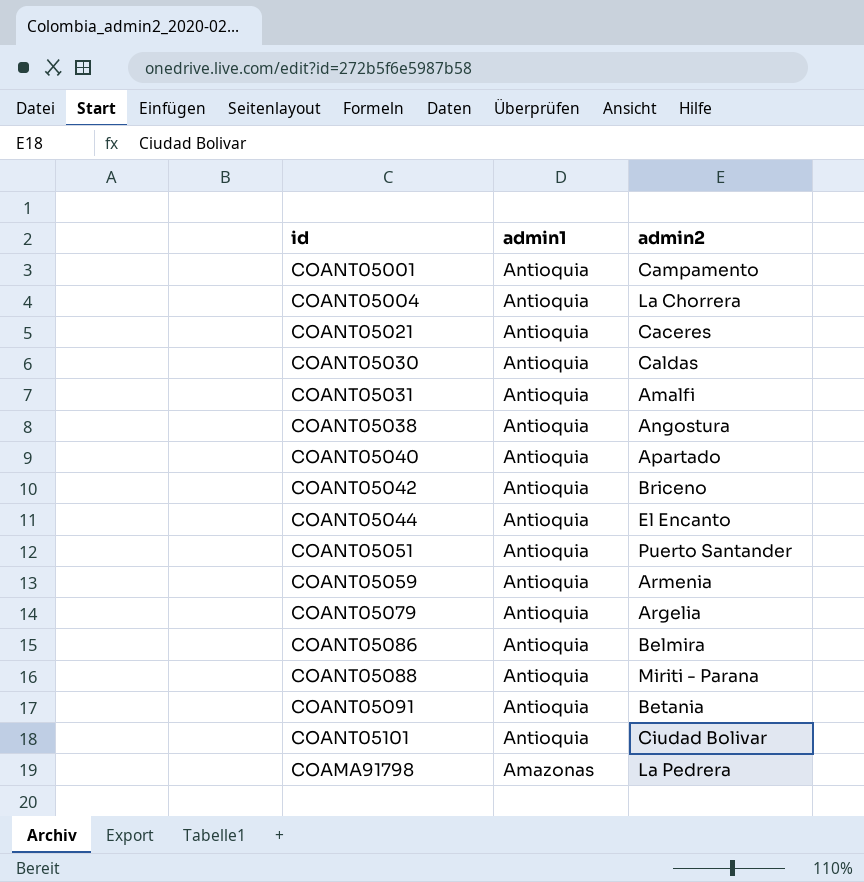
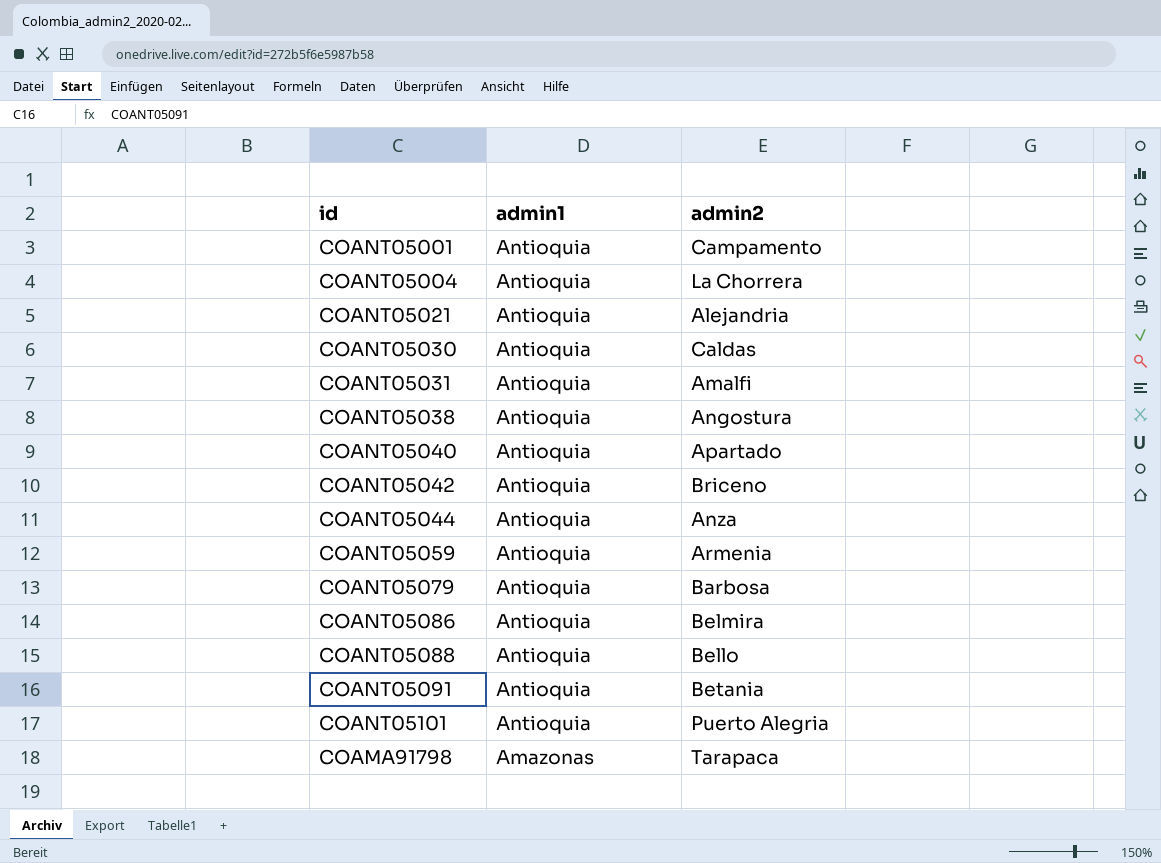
row COANT05051: Antioquia | Puerto Santander -> none
COANT05021 | admin2: Caceres -> Alejandria
COANT05044 | admin2: El Encanto -> Anza
COANT05079 | admin2: Argelia -> Barbosa
COANT05088 | admin2: Miriti - Parana -> Bello
COANT05101 | admin2: Ciudad Bolivar -> Puerto Alegria
COAMA91798 | admin2: La Pedrera -> Tarapaca

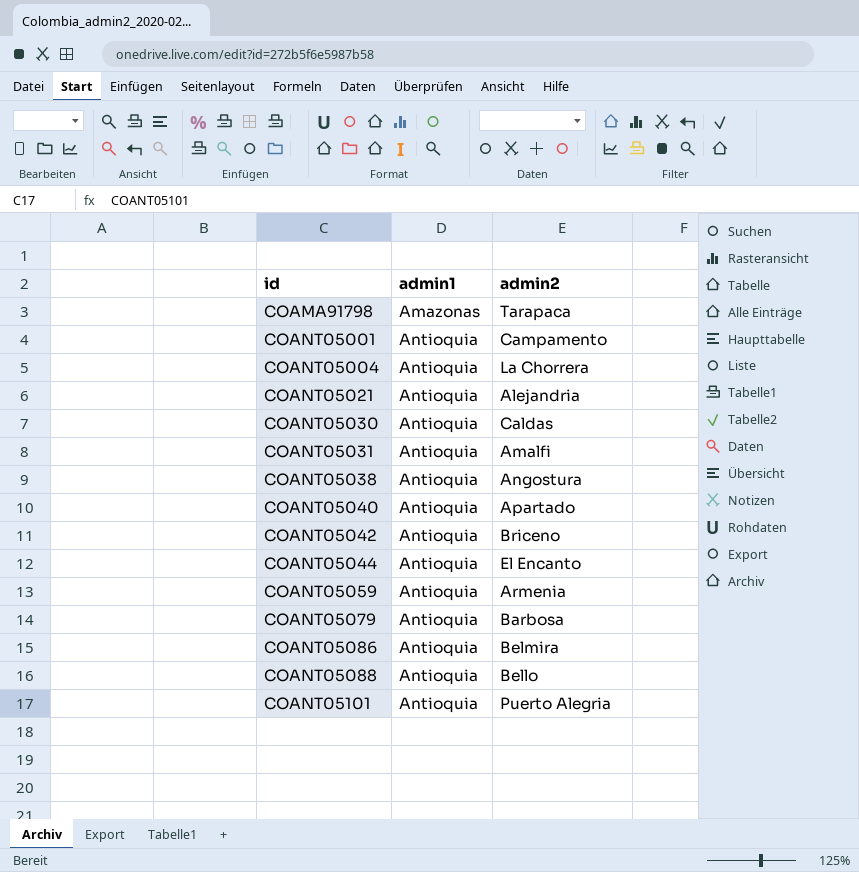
row order: admin1 descending -> id ascending
row COANT05091: Antioquia | Betania -> none
COANT05044 | admin2: Anza -> El Encanto

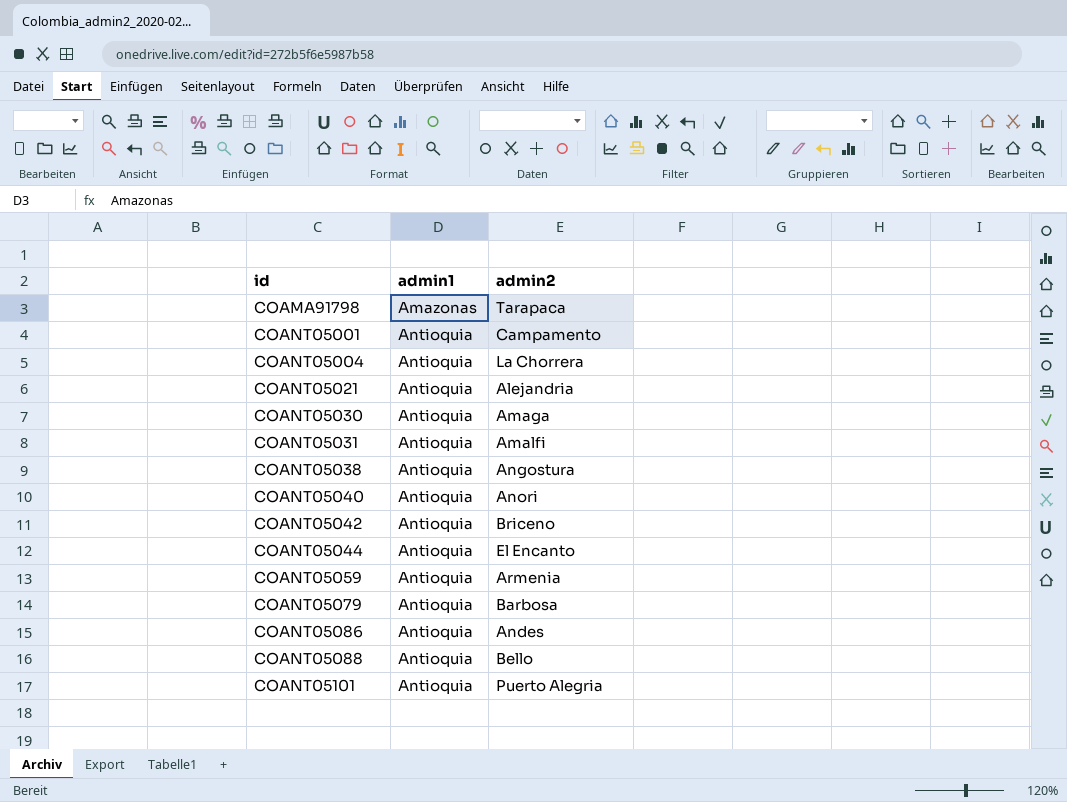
COANT05030 | admin2: Caldas -> Amaga
COANT05040 | admin2: Apartado -> Anori
COANT05086 | admin2: Belmira -> Andes

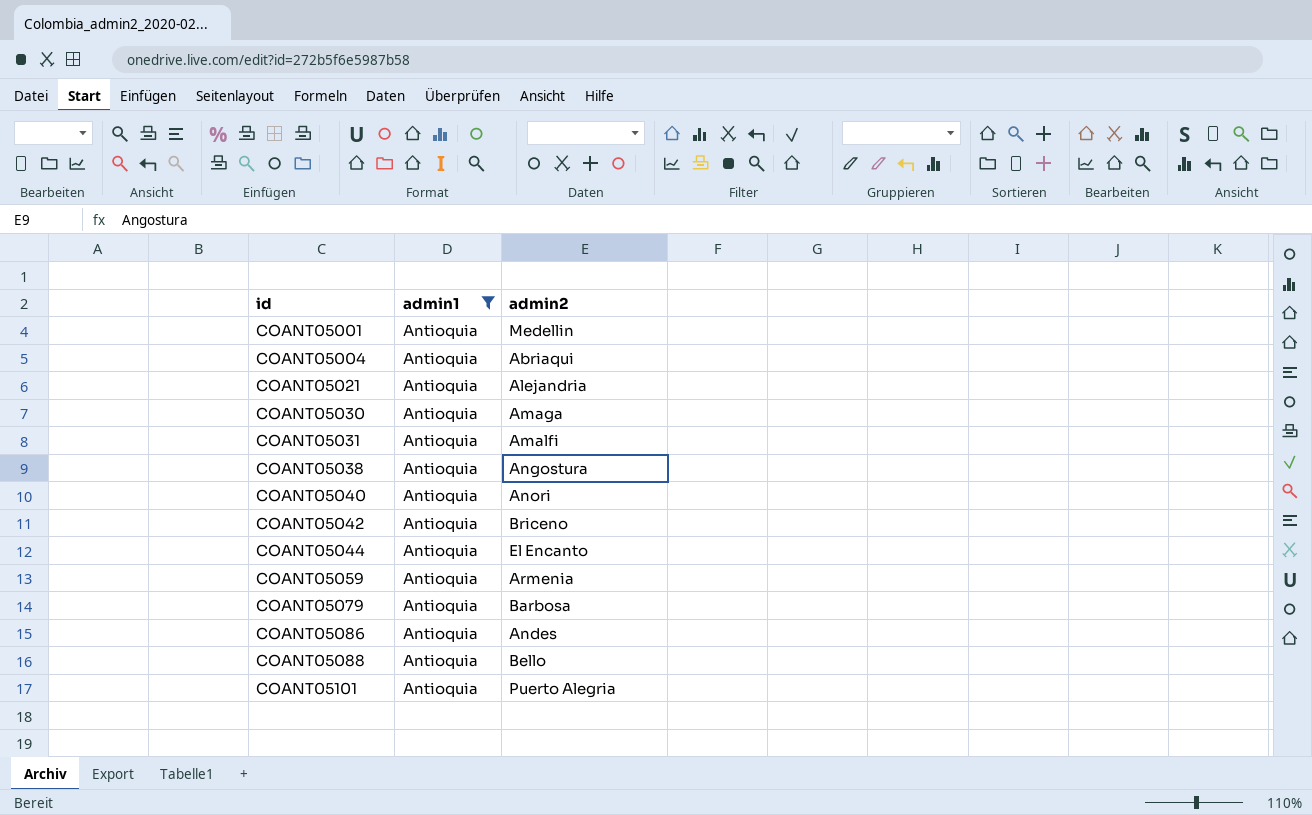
filter: none -> admin1 = Antioquia
COANT05001 | admin2: Campamento -> Medellin
COANT05004 | admin2: La Chorrera -> Abriaqui

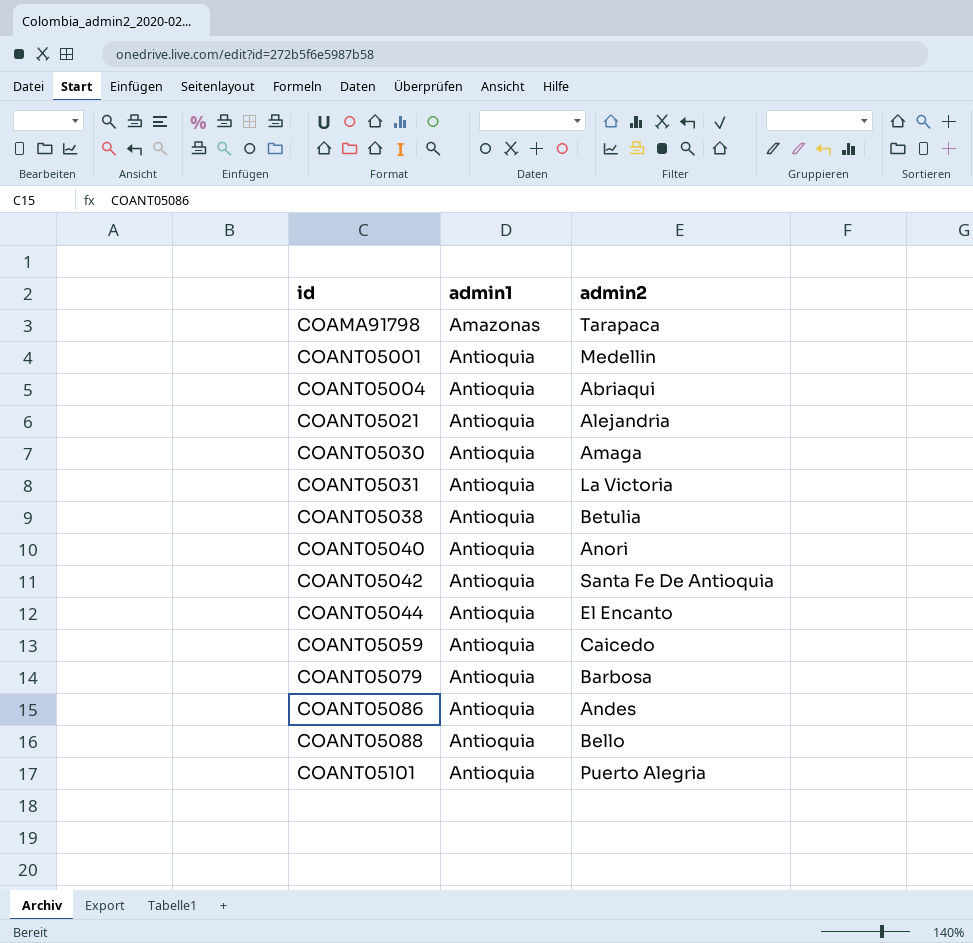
filter: admin1 = Antioquia -> none
COANT05031 | admin2: Amalfi -> La Victoria
COANT05038 | admin2: Angostura -> Betulia
COANT05042 | admin2: Briceno -> Santa Fe De Antioquia
COANT05059 | admin2: Armenia -> Caicedo

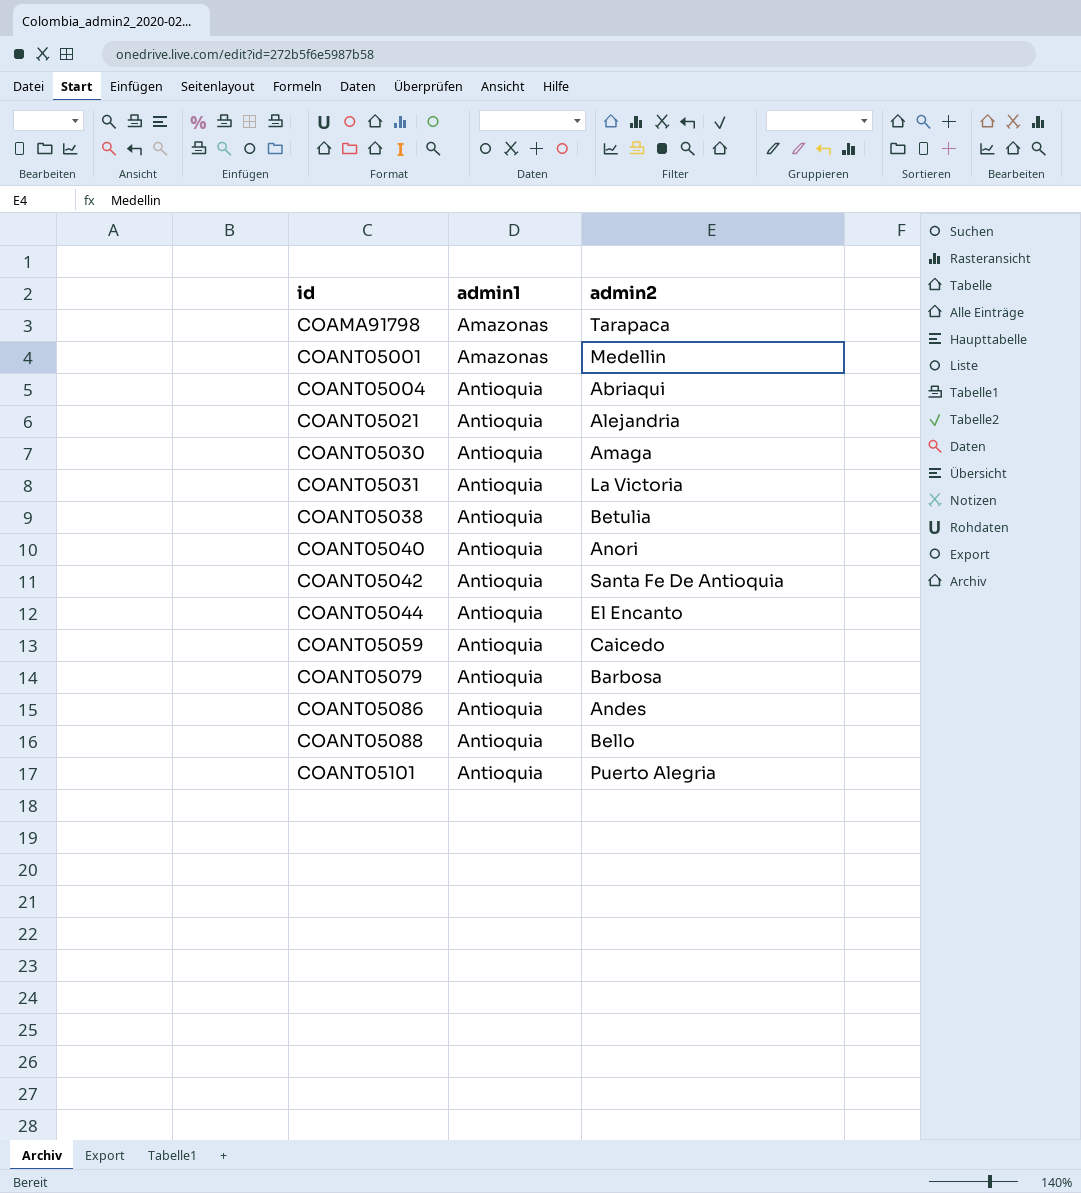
COANT05001 | admin1: Antioquia -> Amazonas

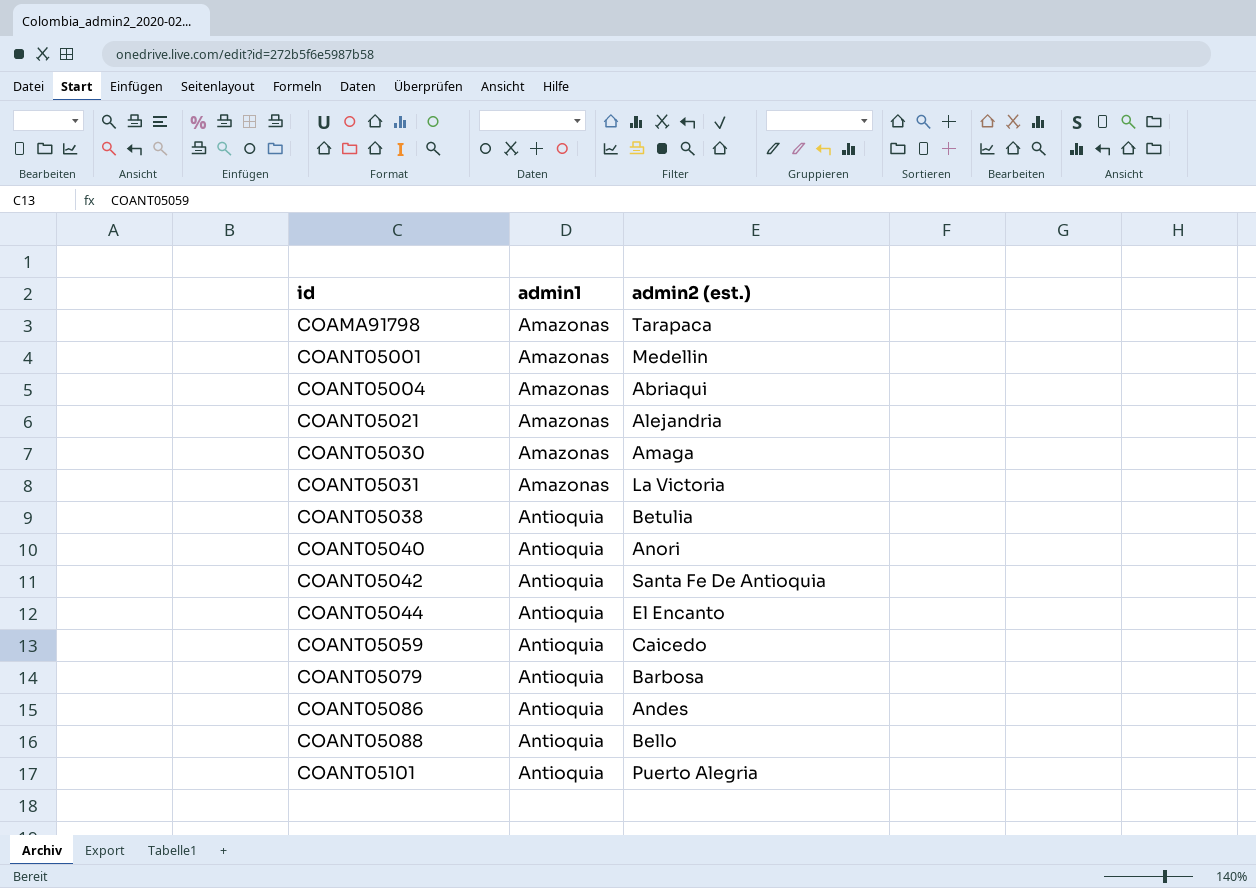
column name: admin2 -> admin2 (est.)
COANT05004 | admin1: Antioquia -> Amazonas
COANT05021 | admin1: Antioquia -> Amazonas
COANT05030 | admin1: Antioquia -> Amazonas
COANT05031 | admin1: Antioquia -> Amazonas

